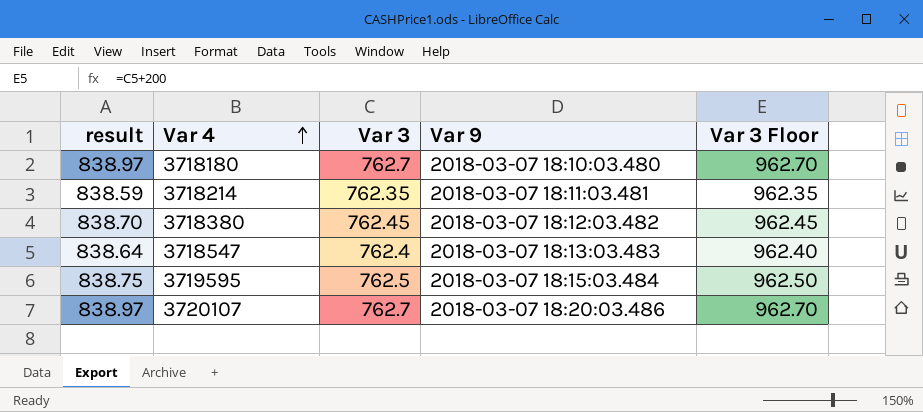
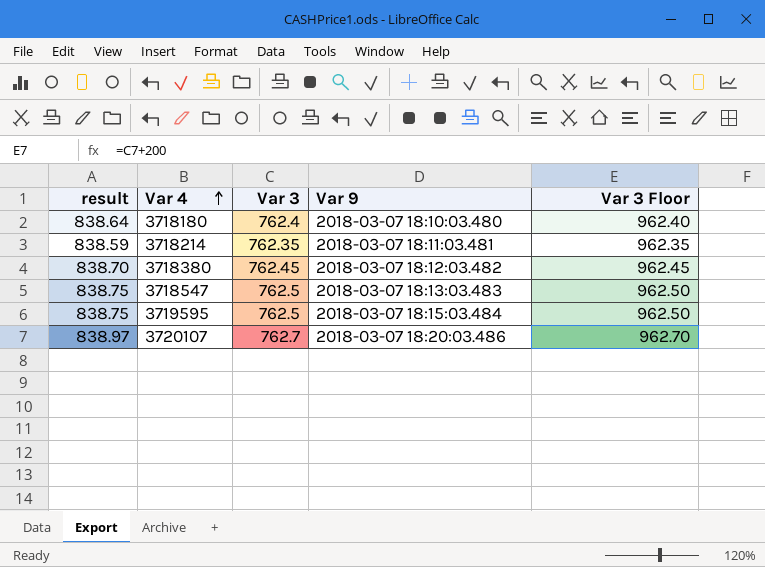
3718180 | result: 838.97 -> 838.64
3718180 | Var 3: 762.7 -> 762.4
3718180 | Var 3 Floor: 962.70 -> 962.40
3718547 | result: 838.64 -> 838.75
3718547 | Var 3: 762.4 -> 762.5
3718547 | Var 3 Floor: 962.40 -> 962.50

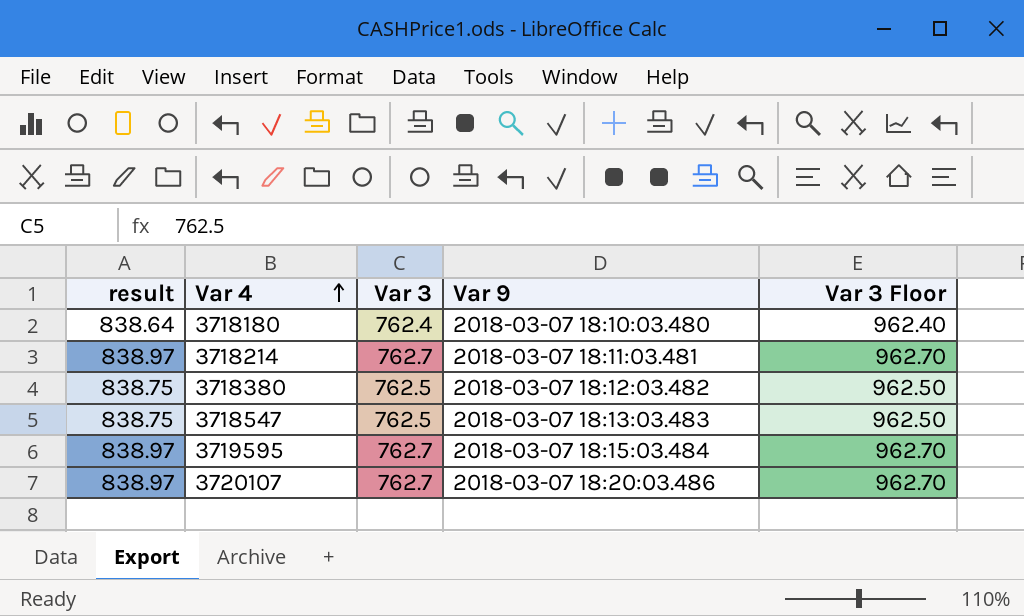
3718214 | result: 838.59 -> 838.97
3718214 | Var 3: 762.35 -> 762.7
3718214 | Var 3 Floor: 962.35 -> 962.70
3718380 | result: 838.70 -> 838.75
3718380 | Var 3: 762.45 -> 762.5
3718380 | Var 3 Floor: 962.45 -> 962.50
3719595 | result: 838.75 -> 838.97
3719595 | Var 3: 762.5 -> 762.7
3719595 | Var 3 Floor: 962.50 -> 962.70

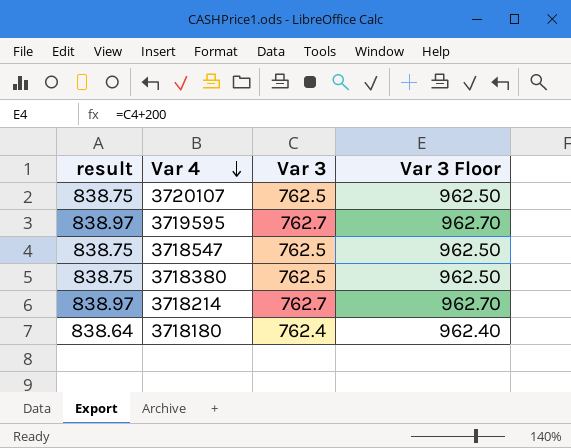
row order: Var 4 ascending -> Var 4 descending
column Var 9 | position: 4 -> none
3720107 | result: 838.97 -> 838.75
3720107 | Var 3: 762.7 -> 762.5
3720107 | Var 3 Floor: 962.70 -> 962.50

